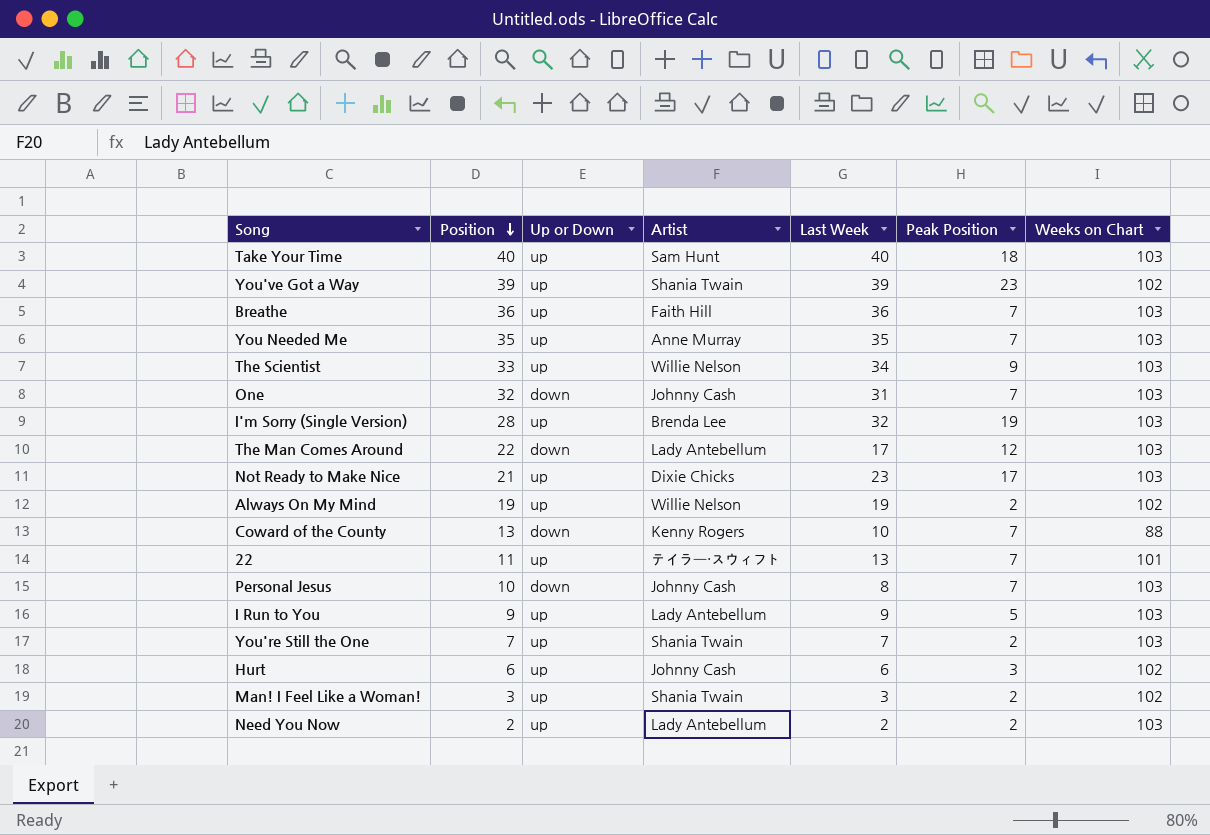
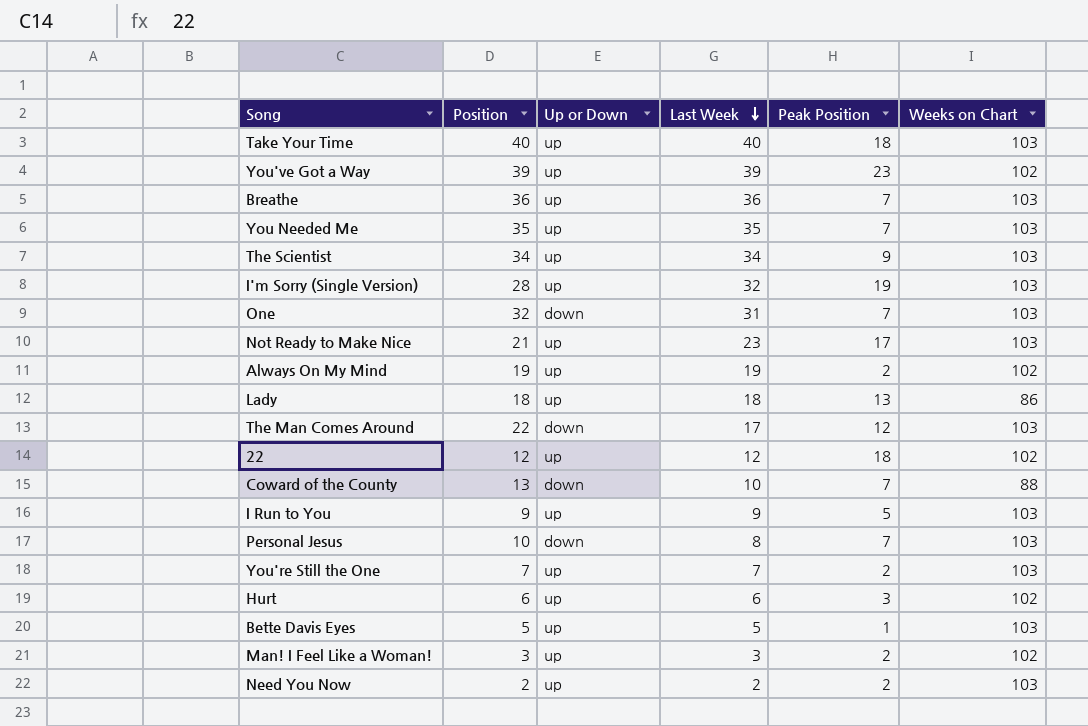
row order: Position descending -> Last Week descending
column Artist | position: 4 -> none
The Scientist | Position: 33 -> 34
row Lady: none -> 18 | up | 18 | 13 | 86
22 | Position: 11 -> 12
22 | Last Week: 13 -> 12
22 | Peak Position: 7 -> 18
22 | Weeks on Chart: 101 -> 102
row Bette Davis Eyes: none -> 5 | up | 5 | 1 | 103

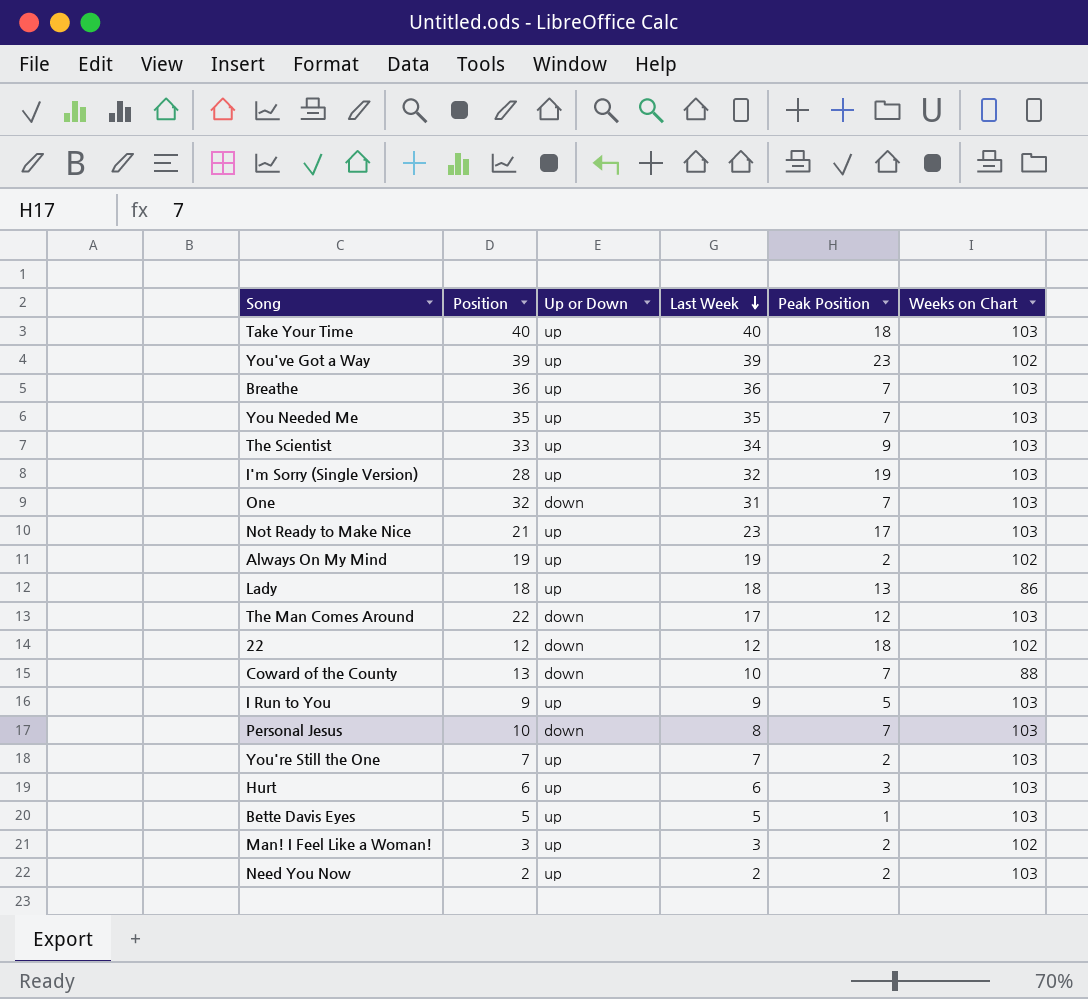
The Scientist | Position: 34 -> 33
22 | Up or Down: up -> down
Hurt | Weeks on Chart: 102 -> 103

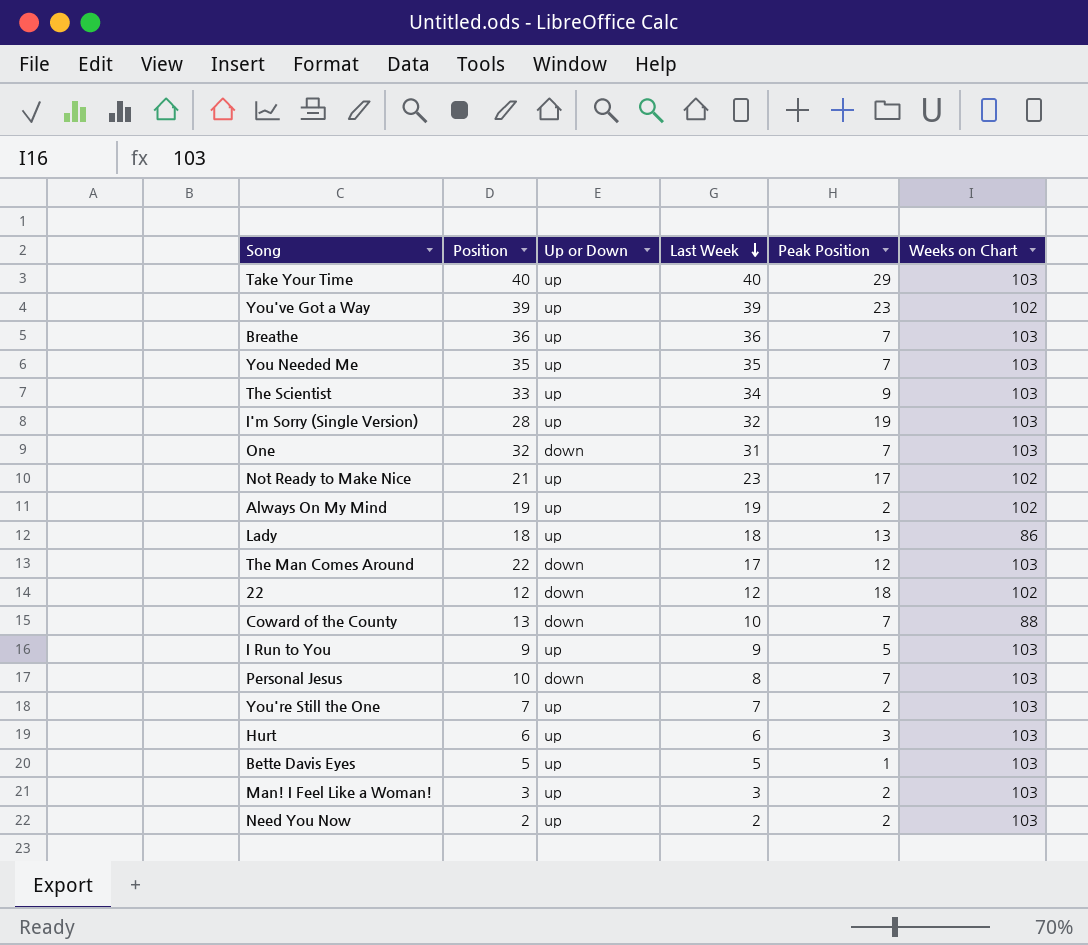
Take Your Time | Peak Position: 18 -> 29
Not Ready to Make Nice | Weeks on Chart: 103 -> 102
Man! I Feel Like a Woman! | Weeks on Chart: 102 -> 103

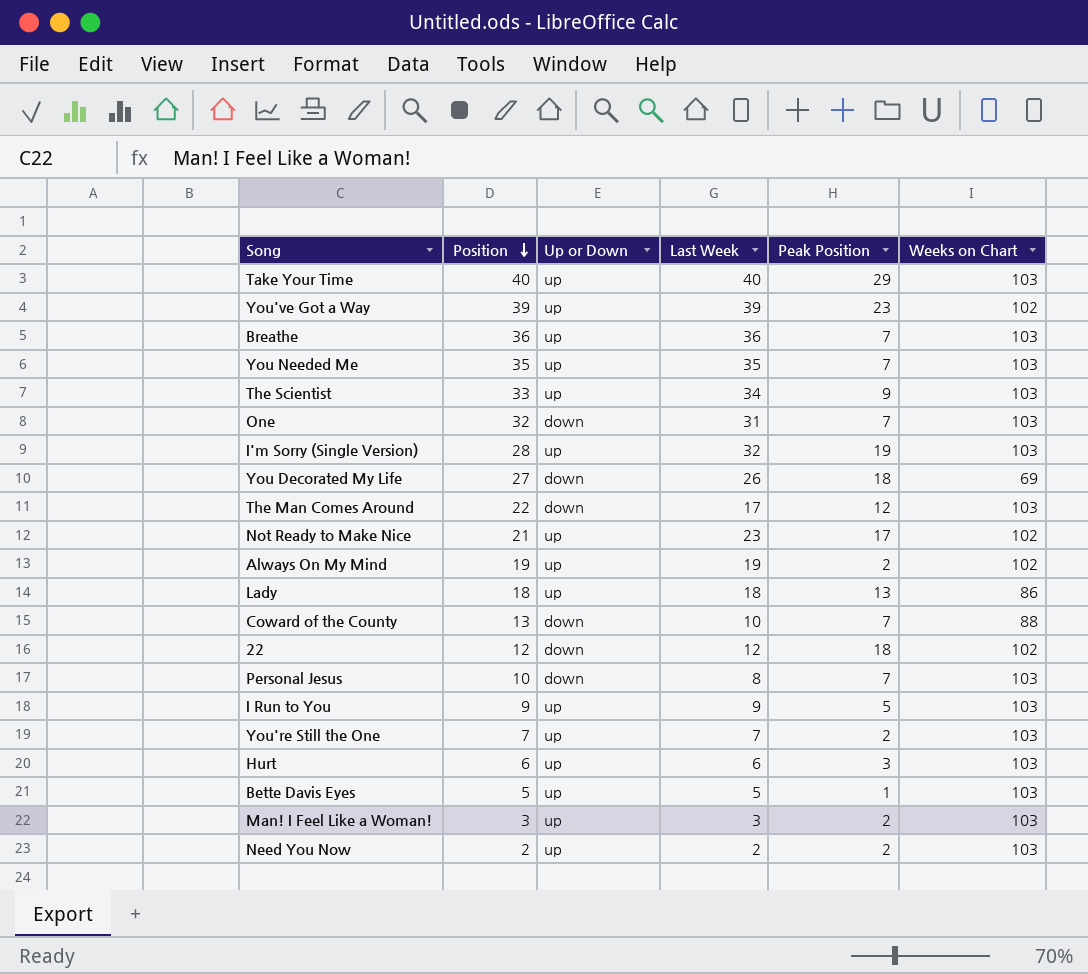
row order: Last Week descending -> Position descending
row You Decorated My Life: none -> 27 | down | 26 | 18 | 69

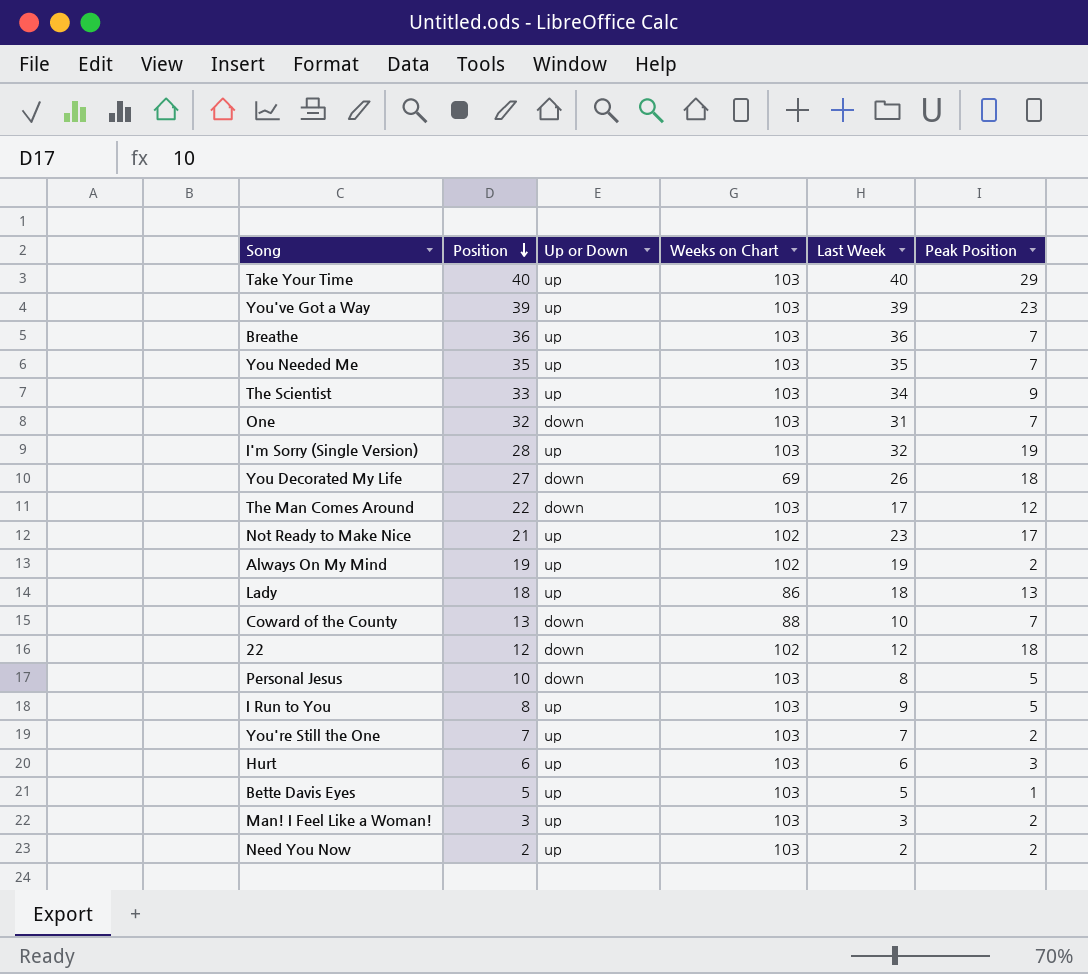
column Weeks on Chart | position: 6 -> 4
You've Got a Way | Weeks on Chart: 102 -> 103
Personal Jesus | Peak Position: 7 -> 5
I Run to You | Position: 9 -> 8

